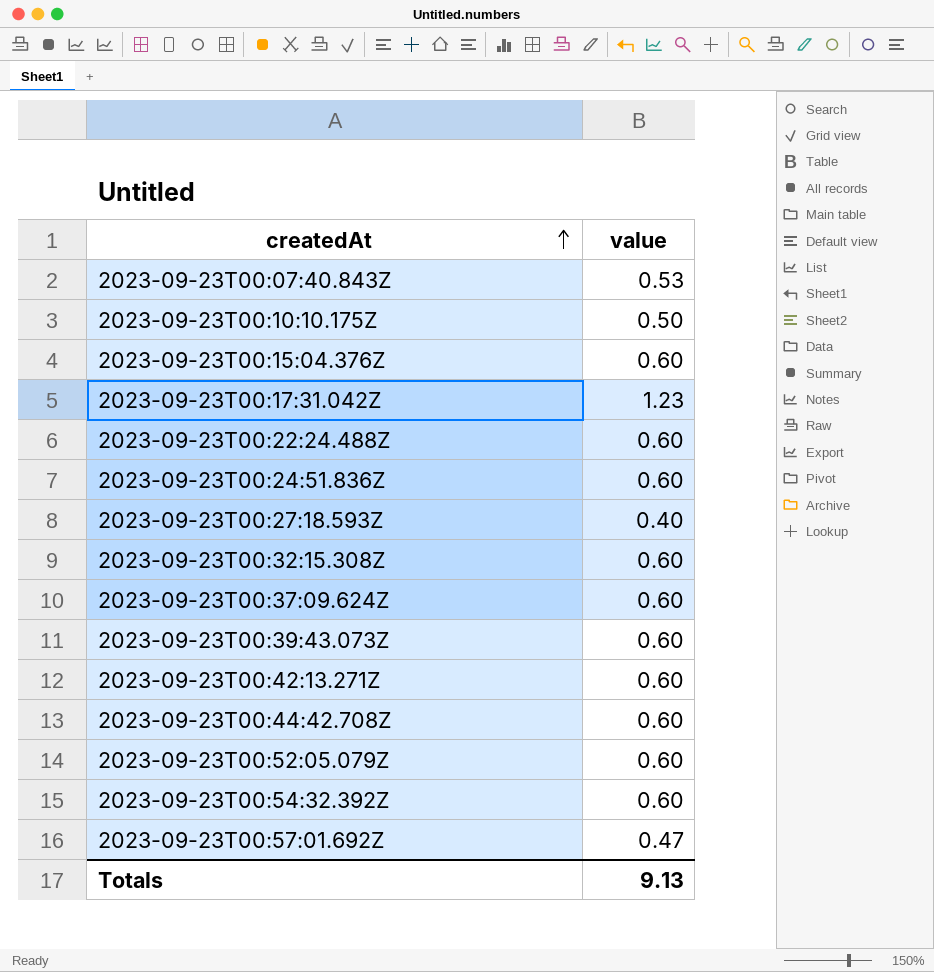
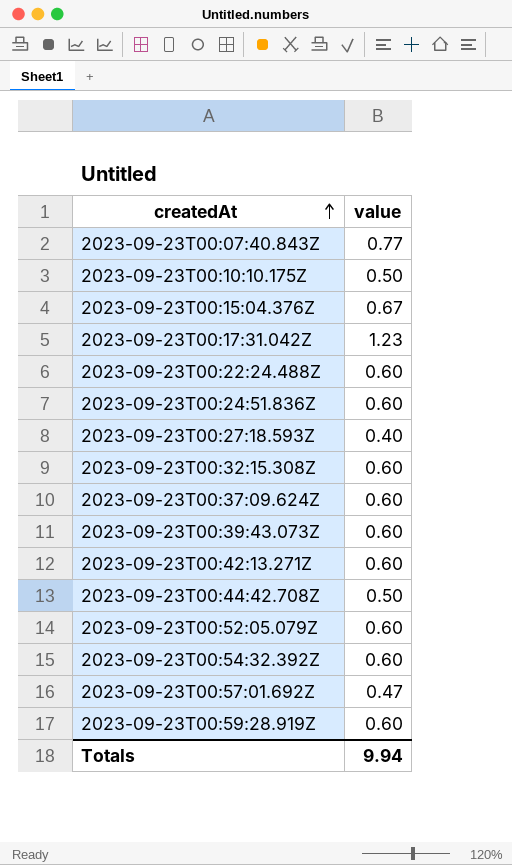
2023-09-23T00:07:40.843Z | value: 0.53 -> 0.77
2023-09-23T00:15:04.376Z | value: 0.60 -> 0.67
2023-09-23T00:44:42.708Z | value: 0.60 -> 0.50
row 2023-09-23T00:59:28.919Z: none -> 0.60
Totals | value: 9.13 -> 9.94

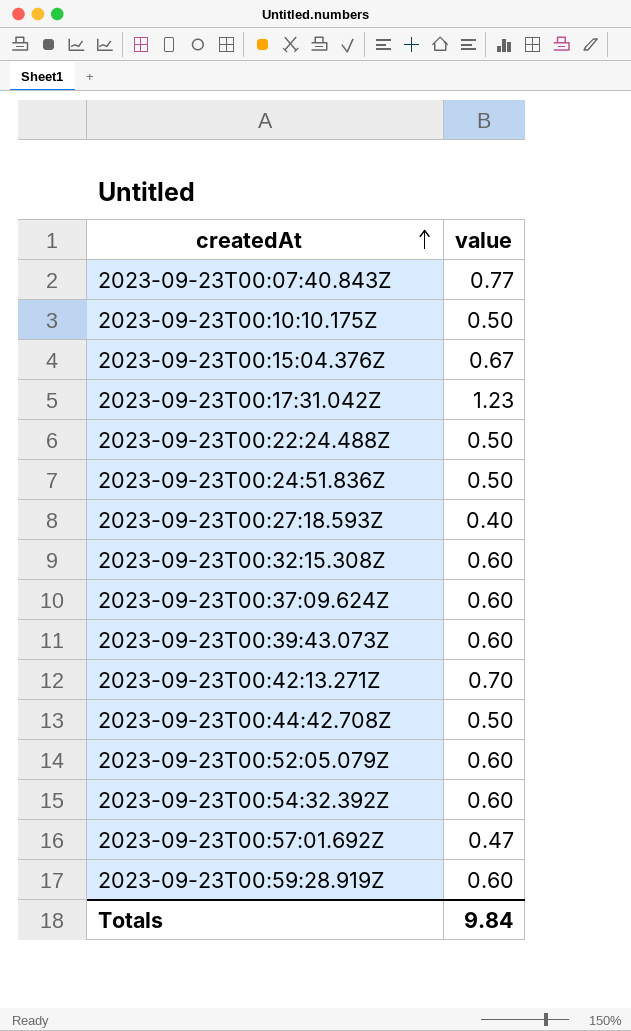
2023-09-23T00:22:24.488Z | value: 0.60 -> 0.50
2023-09-23T00:24:51.836Z | value: 0.60 -> 0.50
2023-09-23T00:42:13.271Z | value: 0.60 -> 0.70
Totals | value: 9.94 -> 9.84

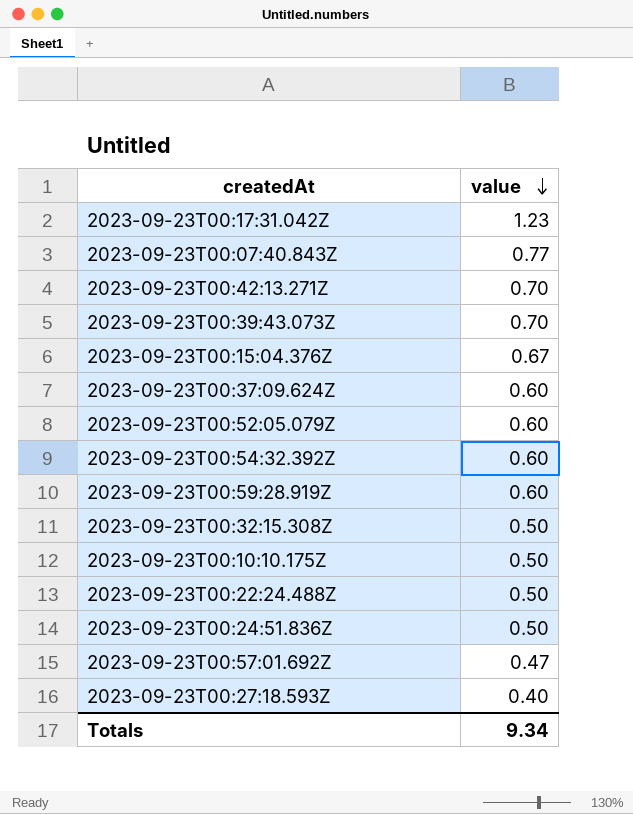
row order: createdAt ascending -> value descending
row 2023-09-23T00:44:42.708Z: 0.50 -> none
2023-09-23T00:39:43.073Z | value: 0.60 -> 0.70
2023-09-23T00:32:15.308Z | value: 0.60 -> 0.50
Totals | value: 9.84 -> 9.34

